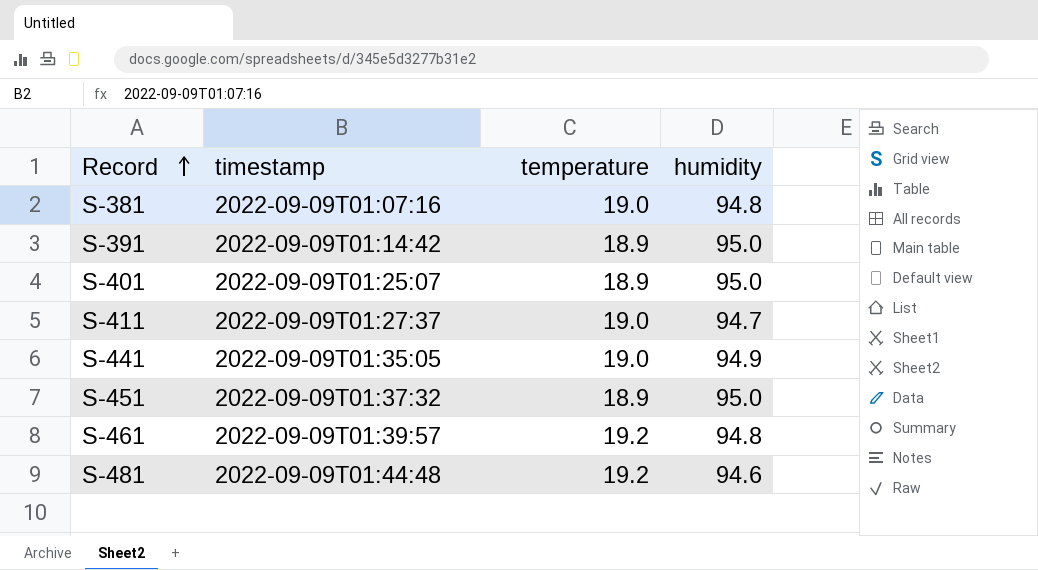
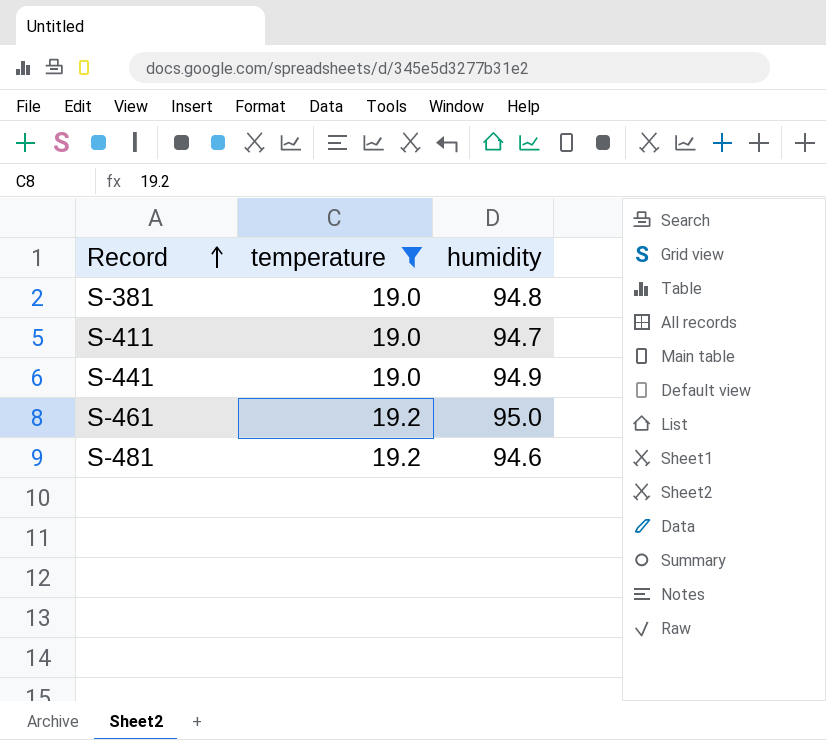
filter: none -> temperature != 18.9
column timestamp | position: 2 -> none
S-461 | humidity: 94.8 -> 95.0

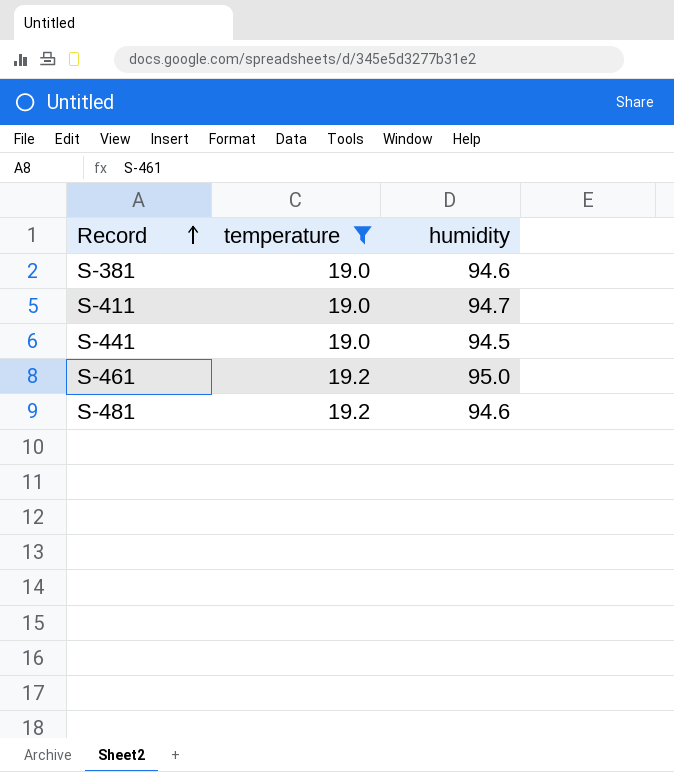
S-381 | humidity: 94.8 -> 94.6
S-441 | humidity: 94.9 -> 94.5

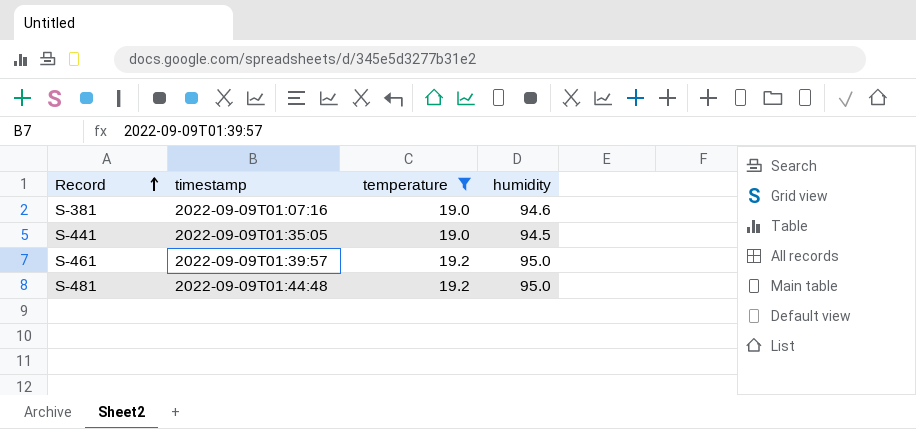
column timestamp | position: none -> 2
row S-411: 19.0 | 94.7 -> none
S-481 | humidity: 94.6 -> 95.0

